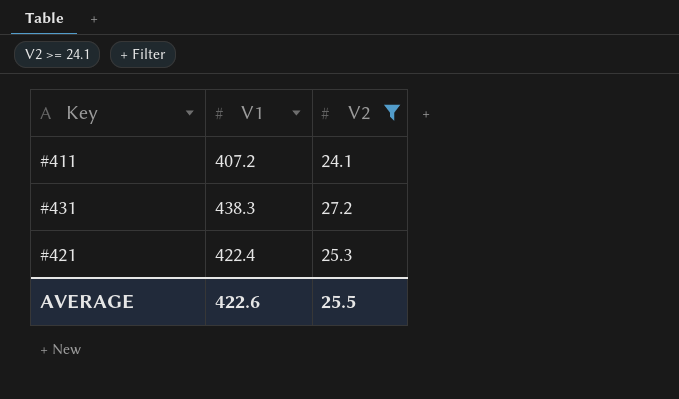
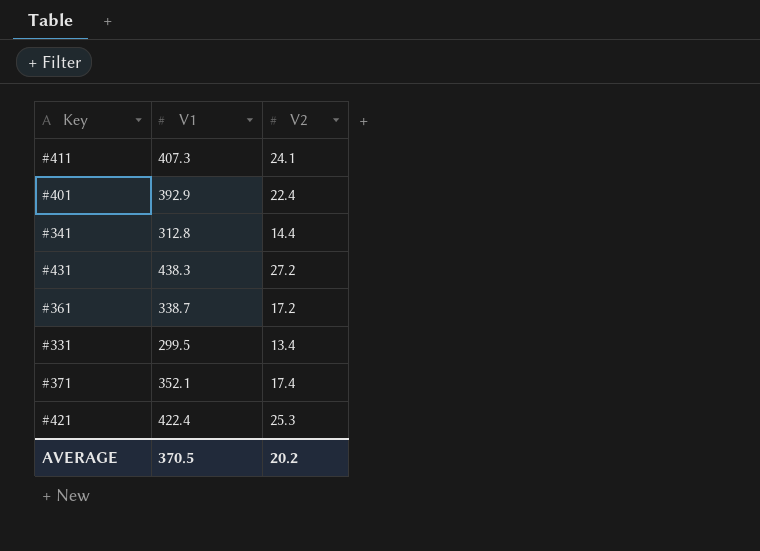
filter: V2 >= 24.1 -> none
#411 | V1: 407.2 -> 407.3
AVERAGE | V1: 422.6 -> 370.5
AVERAGE | V2: 25.5 -> 20.2

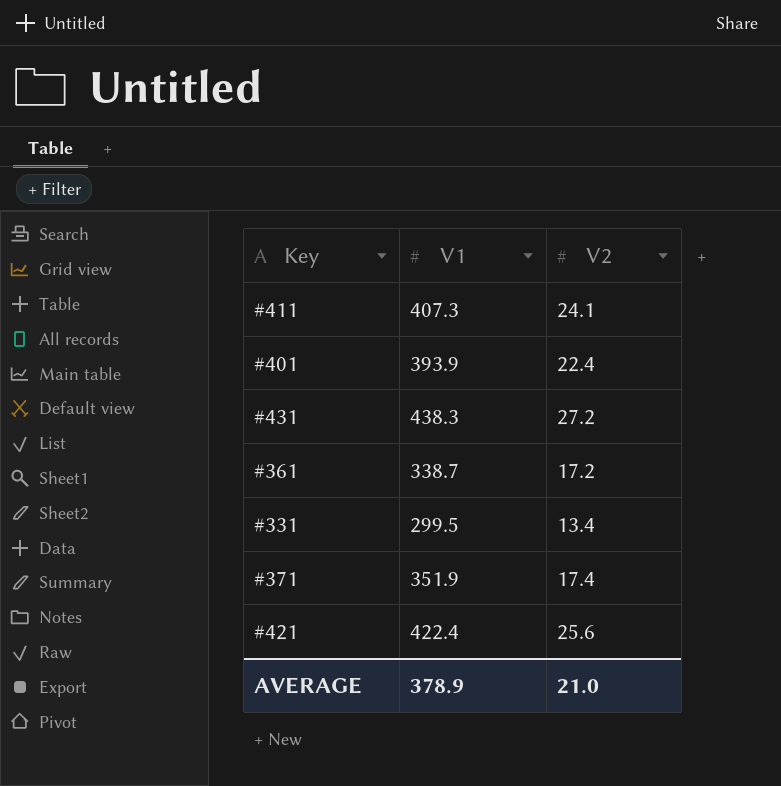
row #341: 312.8 | 14.4 -> none
#401 | V1: 392.9 -> 393.9
#371 | V1: 352.1 -> 351.9
#421 | V2: 25.3 -> 25.6
AVERAGE | V1: 370.5 -> 378.9
AVERAGE | V2: 20.2 -> 21.0

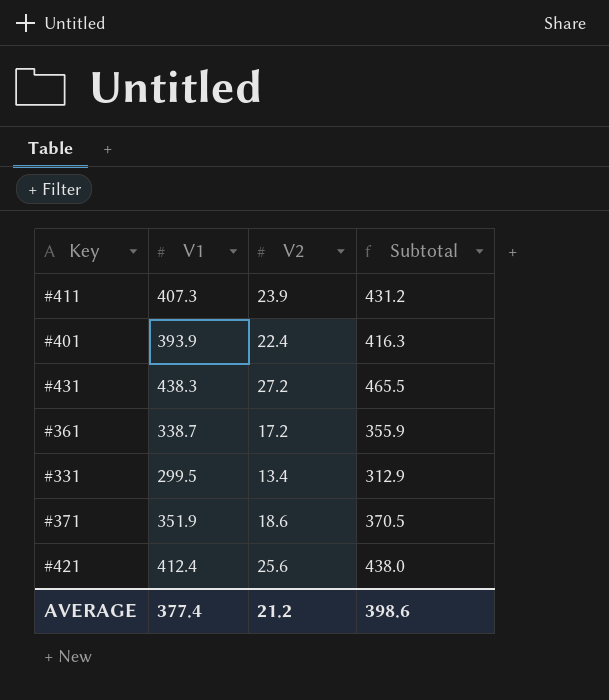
column Subtotal | formula: none -> [V1] + [V2]
#411 | V2: 24.1 -> 23.9
#371 | V2: 17.4 -> 18.6
#421 | V1: 422.4 -> 412.4
AVERAGE | V1: 378.9 -> 377.4
AVERAGE | V2: 21.0 -> 21.2

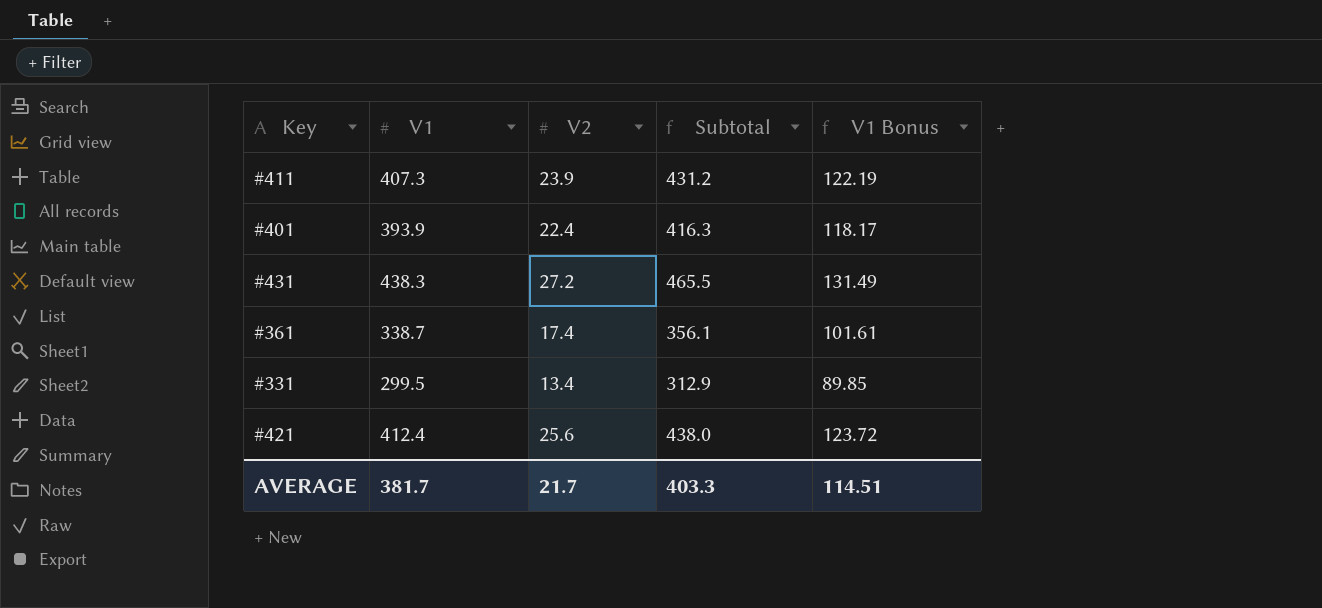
column V1 Bonus | formula: none -> [V1] * 0.3
row #371: 351.9 | 18.6 | 370.5 -> none
#361 | V2: 17.2 -> 17.4
#361 | Subtotal: 355.9 -> 356.1
AVERAGE | V1: 377.4 -> 381.7
AVERAGE | V2: 21.2 -> 21.7
AVERAGE | Subtotal: 398.6 -> 403.3

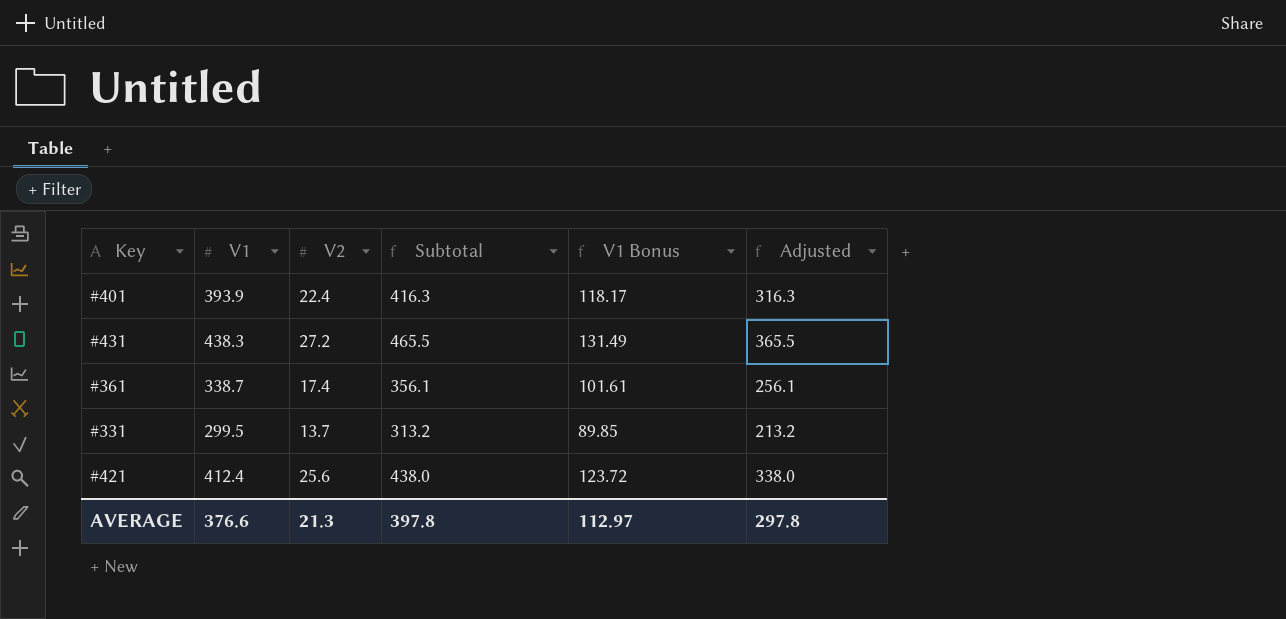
column Adjusted | formula: none -> [Subtotal] - 100
row #411: 407.3 | 23.9 | 431.2 | 122.19 -> none
#331 | V2: 13.4 -> 13.7
#331 | Subtotal: 312.9 -> 313.2
AVERAGE | V1: 381.7 -> 376.6
AVERAGE | V2: 21.7 -> 21.3
AVERAGE | Subtotal: 403.3 -> 397.8
AVERAGE | V1 Bonus: 114.51 -> 112.97

